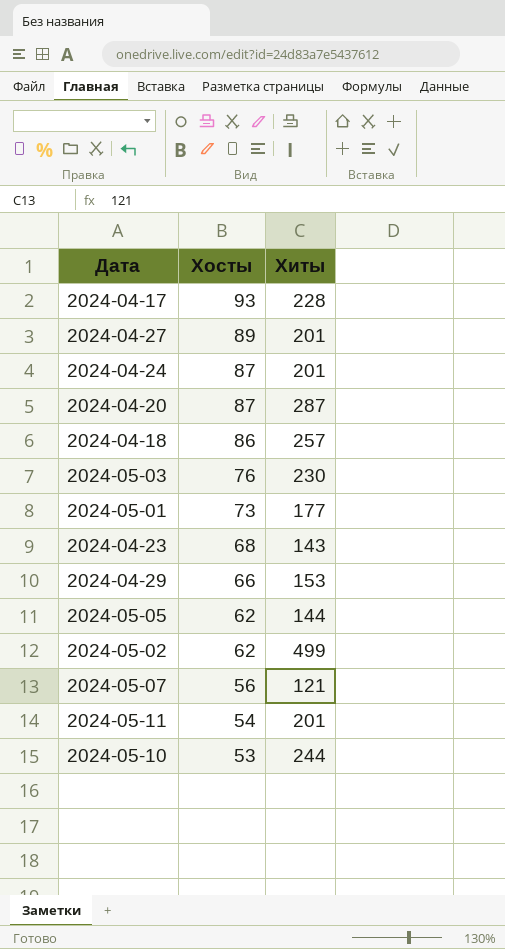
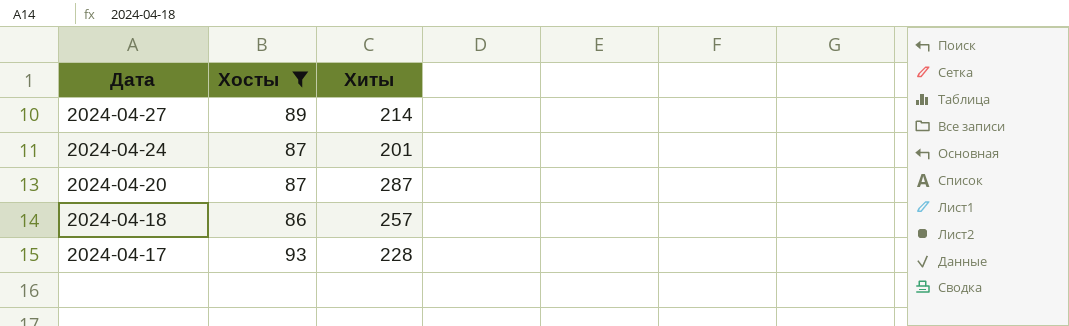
filter: none -> Хосты >= 86
row order: Хосты descending -> Дата descending
2024-04-27 | Хиты: 201 -> 214

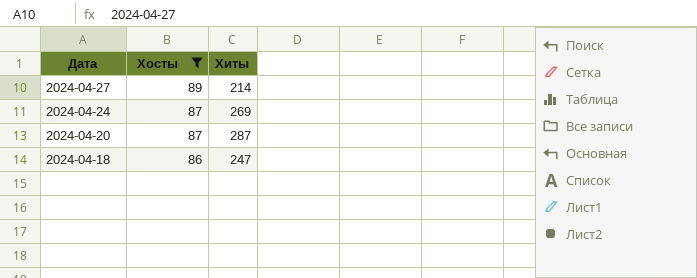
row 2024-04-17: 93 | 228 -> none
2024-04-24 | Хиты: 201 -> 269
2024-04-18 | Хиты: 257 -> 247

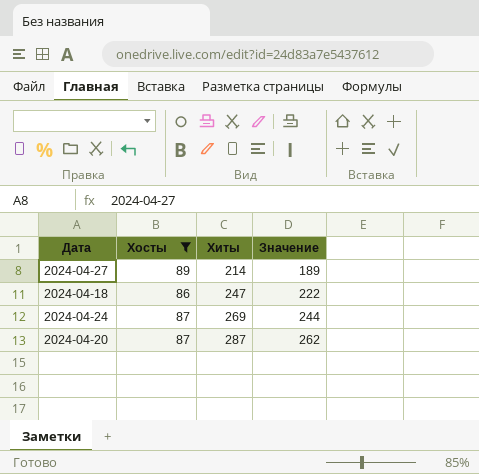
row order: Дата descending -> Хиты ascending
column Значение | formula: none -> [Хиты] - 25

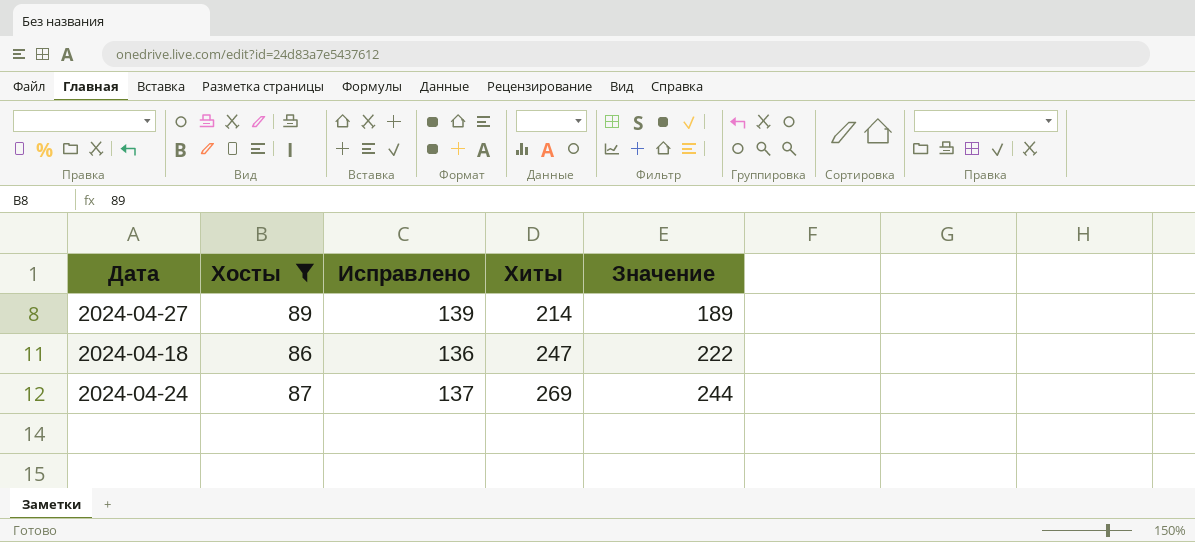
column Исправлено | formula: none -> [Хосты] + 50
row 2024-04-20: 87 | 287 | 262 -> none

